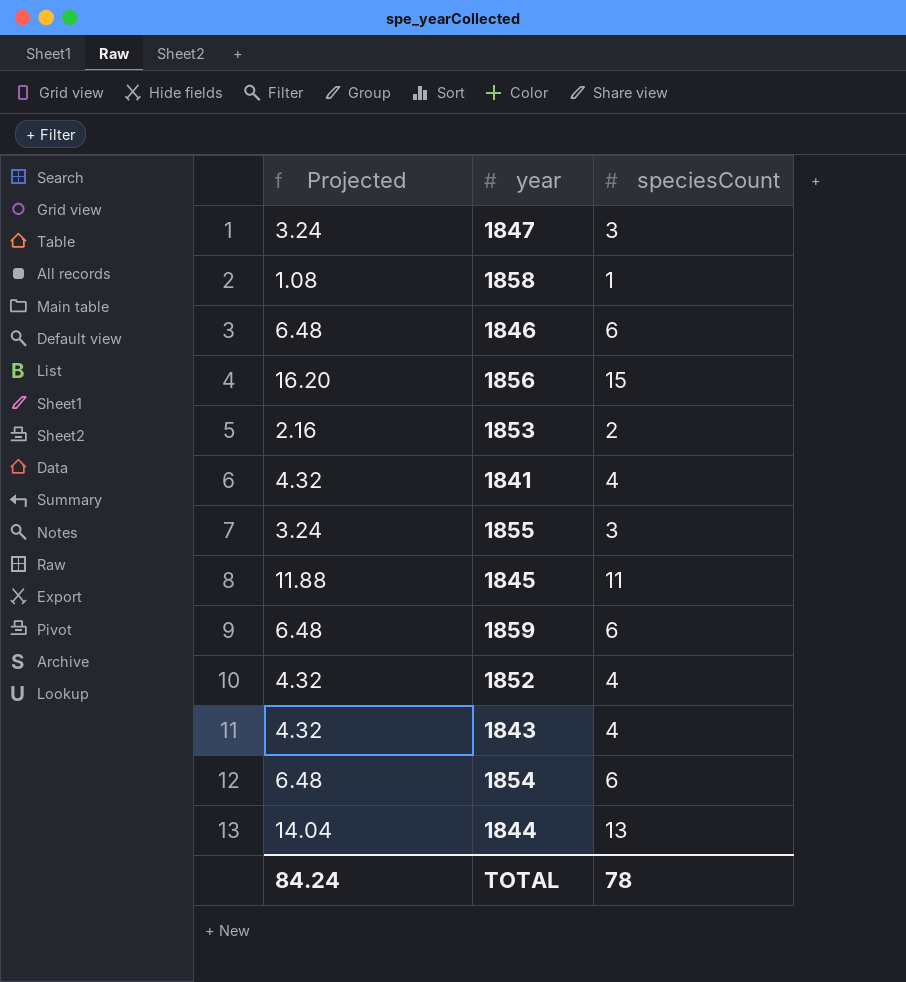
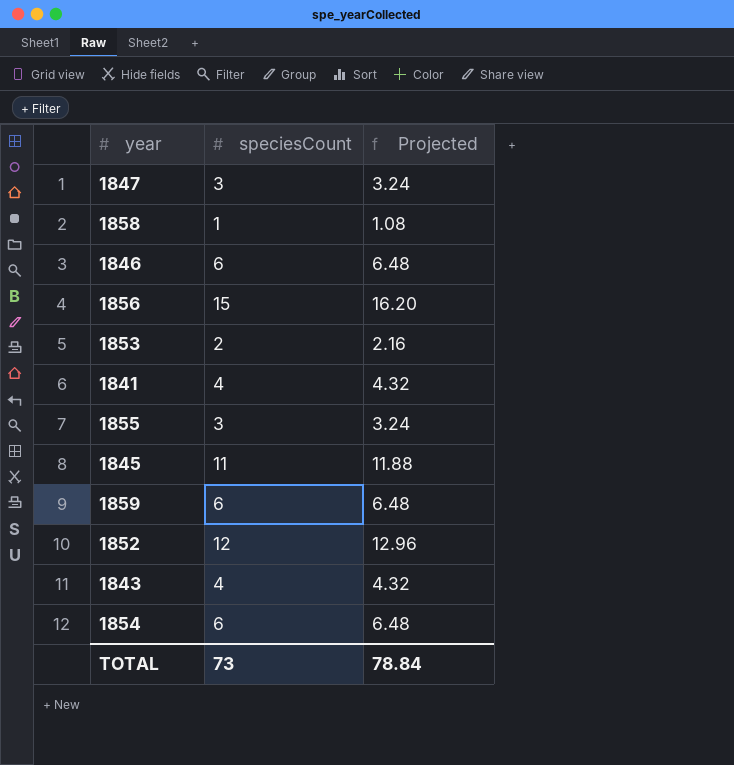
column Projected | position: 1 -> 3
row 1844: 14.04 | 13 -> none
1852 | speciesCount: 4 -> 12
1852 | Projected: 4.32 -> 12.96
TOTAL | speciesCount: 78 -> 73
TOTAL | Projected: 84.24 -> 78.84

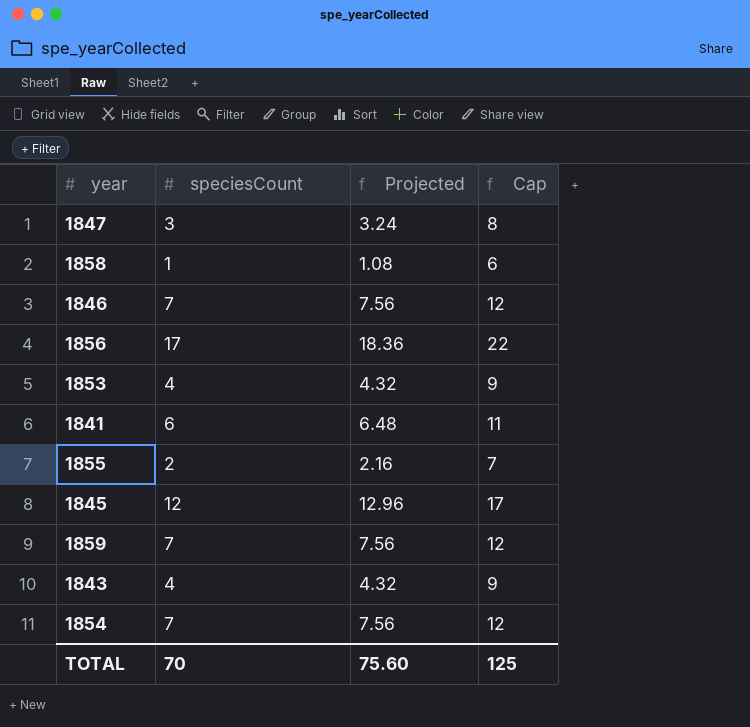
column Cap | formula: none -> [speciesCount] + 5
row 1852: 12 | 12.96 -> none
1846 | speciesCount: 6 -> 7
1846 | Projected: 6.48 -> 7.56
1856 | speciesCount: 15 -> 17
1856 | Projected: 16.20 -> 18.36
1853 | speciesCount: 2 -> 4
1853 | Projected: 2.16 -> 4.32
1841 | speciesCount: 4 -> 6
1841 | Projected: 4.32 -> 6.48
1855 | speciesCount: 3 -> 2
1855 | Projected: 3.24 -> 2.16
1845 | speciesCount: 11 -> 12
1845 | Projected: 11.88 -> 12.96
1859 | speciesCount: 6 -> 7
1859 | Projected: 6.48 -> 7.56
1854 | speciesCount: 6 -> 7
1854 | Projected: 6.48 -> 7.56
TOTAL | speciesCount: 73 -> 70
TOTAL | Projected: 78.84 -> 75.60

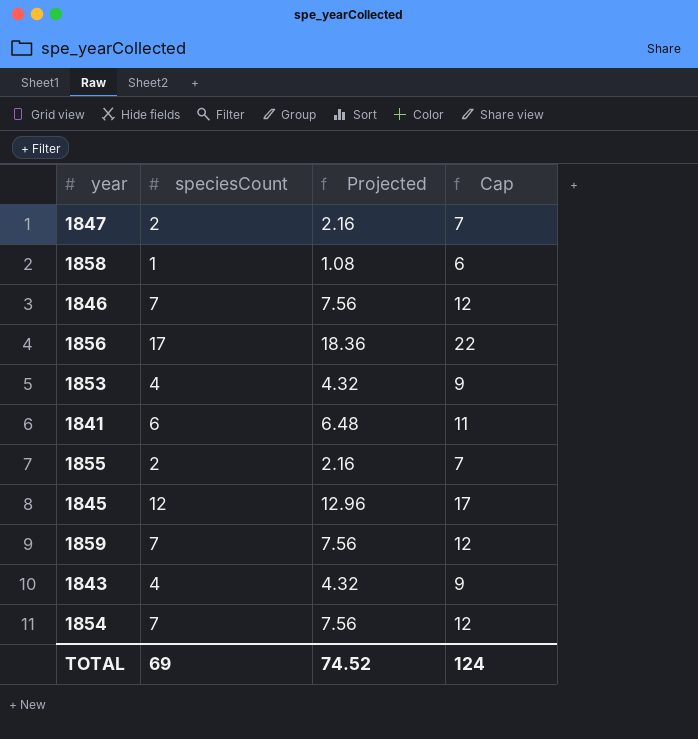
1847 | speciesCount: 3 -> 2
1847 | Projected: 3.24 -> 2.16
1847 | Cap: 8 -> 7
TOTAL | speciesCount: 70 -> 69
TOTAL | Projected: 75.60 -> 74.52
TOTAL | Cap: 125 -> 124

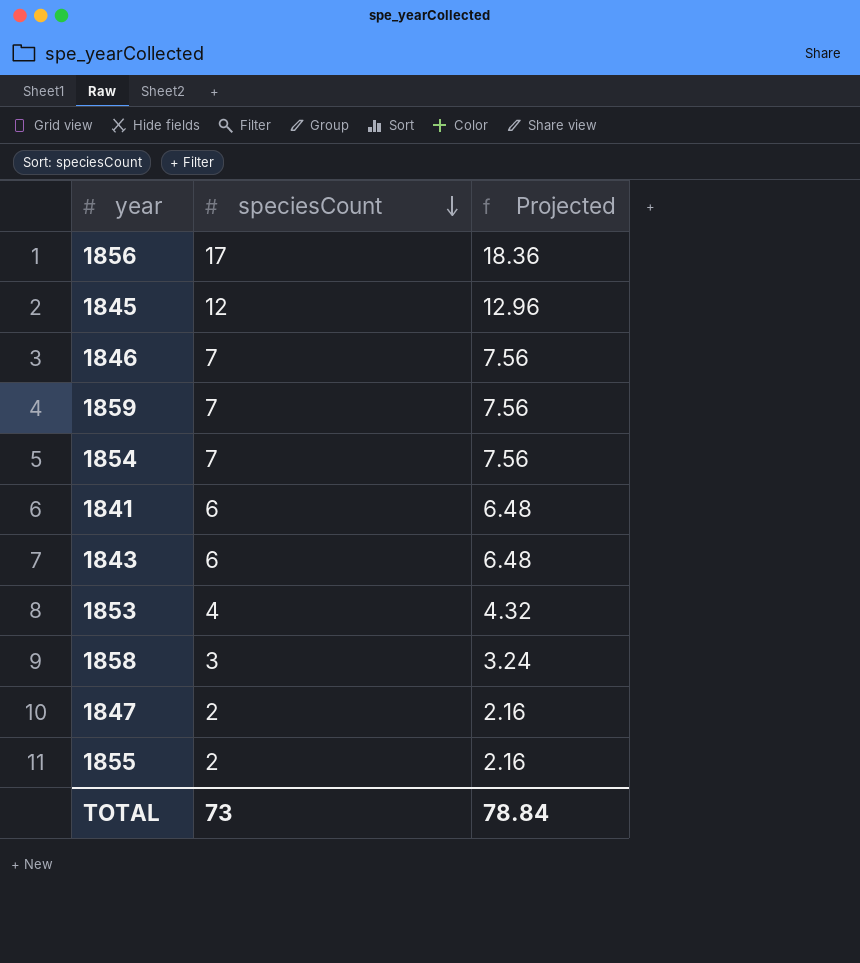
row order: none -> speciesCount descending
column Cap | formula: [speciesCount] + 5 -> none
1843 | speciesCount: 4 -> 6
1843 | Projected: 4.32 -> 6.48
1858 | speciesCount: 1 -> 3
1858 | Projected: 1.08 -> 3.24
TOTAL | speciesCount: 69 -> 73
TOTAL | Projected: 74.52 -> 78.84

